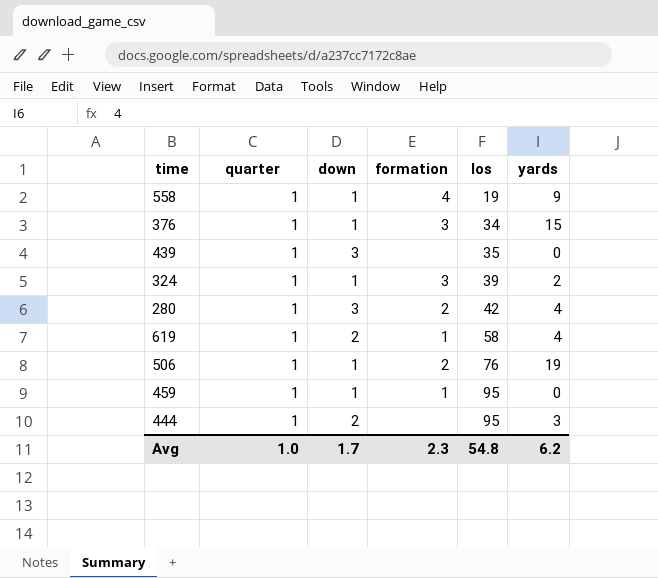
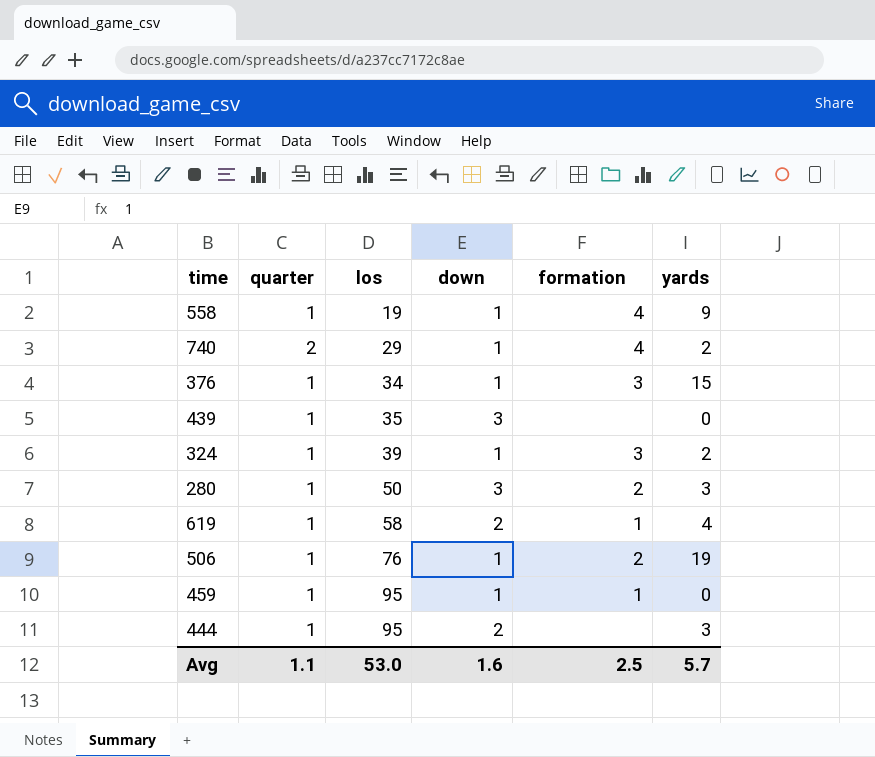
column los | position: 5 -> 3
row 740: none -> 2 | 29 | 1 | 4 | 2
280 | los: 42 -> 50
280 | yards: 4 -> 3
Avg | quarter: 1.0 -> 1.1
Avg | los: 54.8 -> 53.0
Avg | down: 1.7 -> 1.6
Avg | formation: 2.3 -> 2.5
Avg | yards: 6.2 -> 5.7

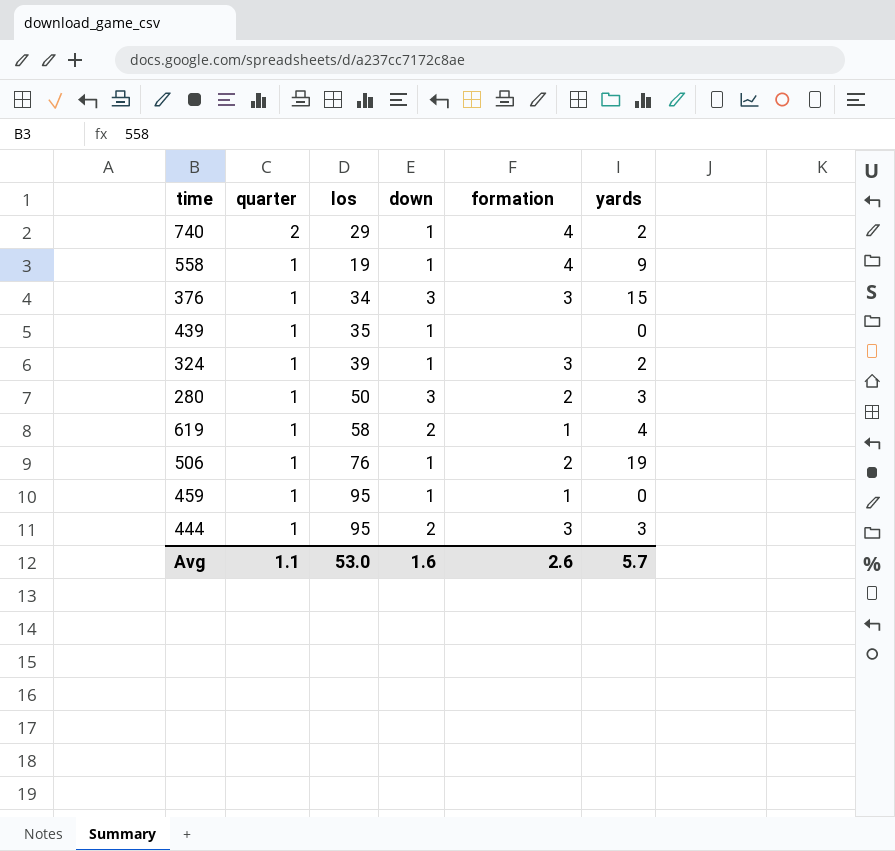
row order: los ascending -> quarter descending
376 | down: 1 -> 3
439 | down: 3 -> 1
444 | formation: none -> 3
Avg | formation: 2.5 -> 2.6

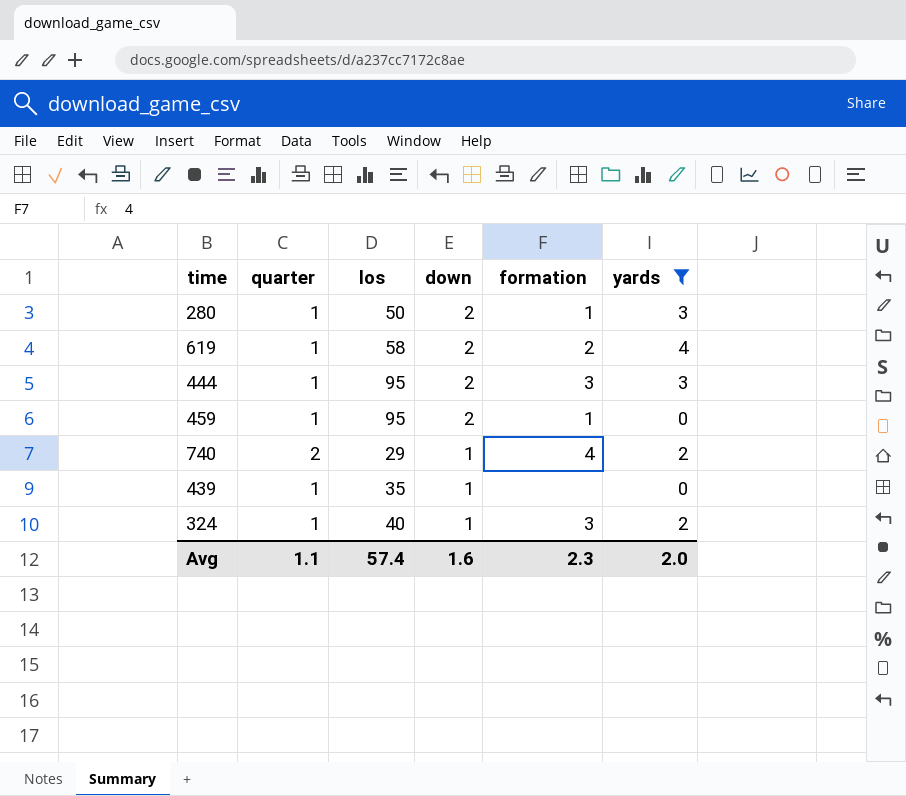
filter: none -> yards <= 4
row order: quarter descending -> down descending
280 | down: 3 -> 2
280 | formation: 2 -> 1
619 | formation: 1 -> 2
459 | down: 1 -> 2
324 | los: 39 -> 40
Avg | los: 53.0 -> 57.4
Avg | formation: 2.6 -> 2.3
Avg | yards: 5.7 -> 2.0

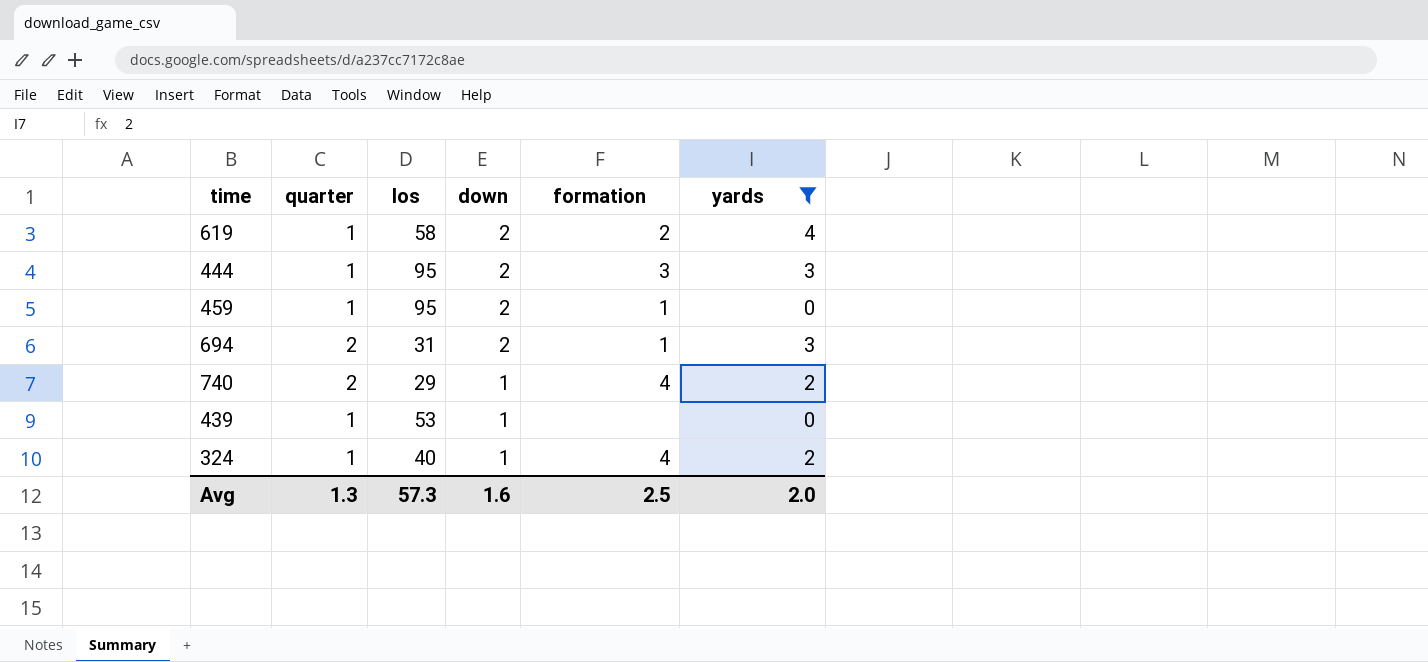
row 280: 1 | 50 | 2 | 1 | 3 -> none
row 694: none -> 2 | 31 | 2 | 1 | 3
439 | los: 35 -> 53
324 | formation: 3 -> 4
Avg | quarter: 1.1 -> 1.3
Avg | los: 57.4 -> 57.3
Avg | formation: 2.3 -> 2.5

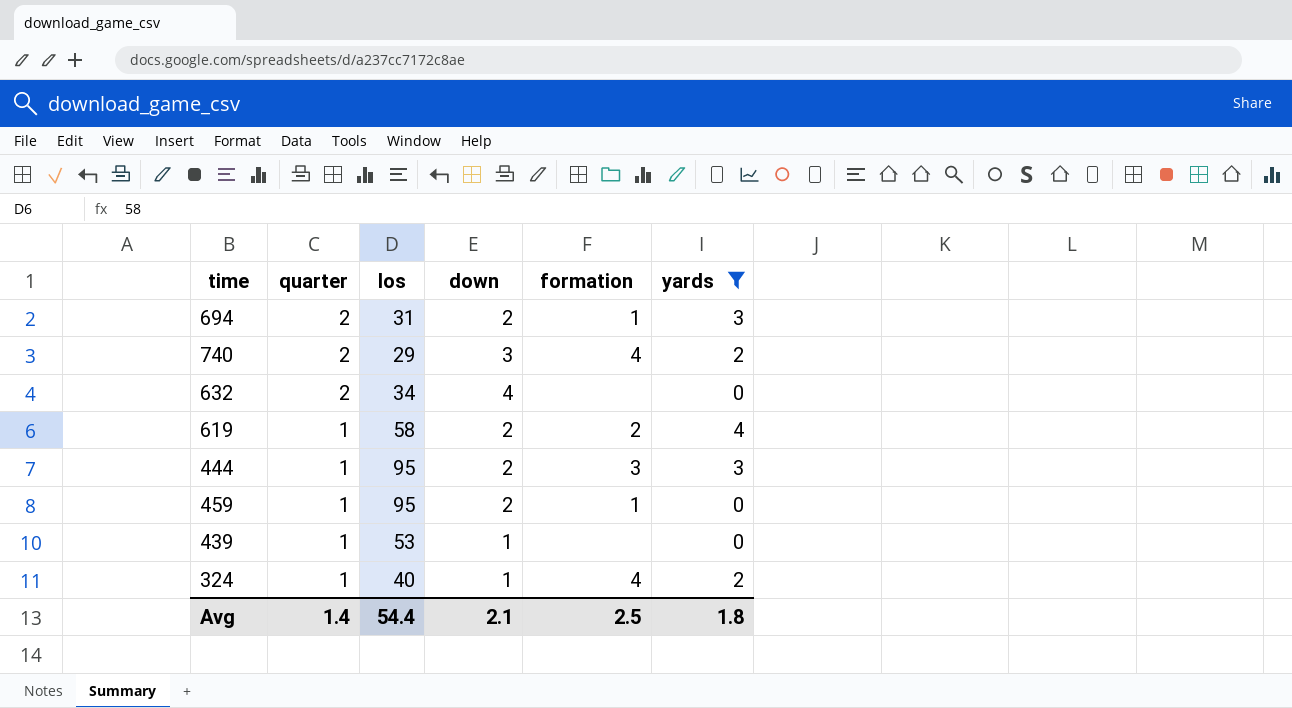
row order: down descending -> quarter descending
740 | down: 1 -> 3
row 632: none -> 2 | 34 | 4 | none | 0
Avg | quarter: 1.3 -> 1.4
Avg | los: 57.3 -> 54.4
Avg | down: 1.6 -> 2.1
Avg | yards: 2.0 -> 1.8

